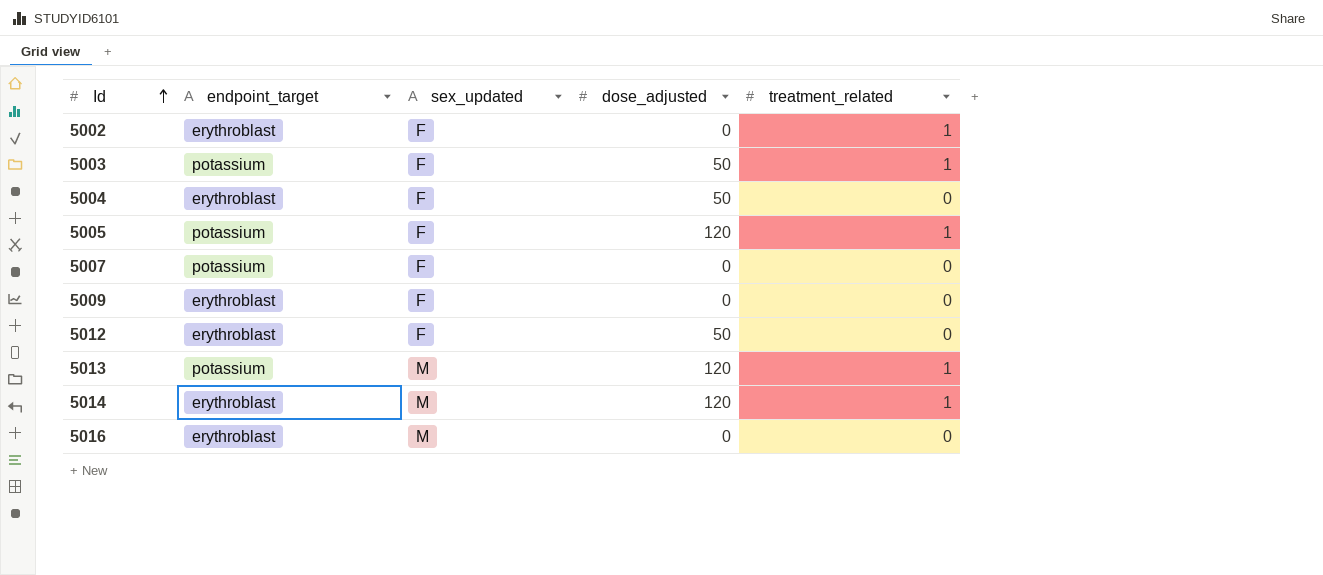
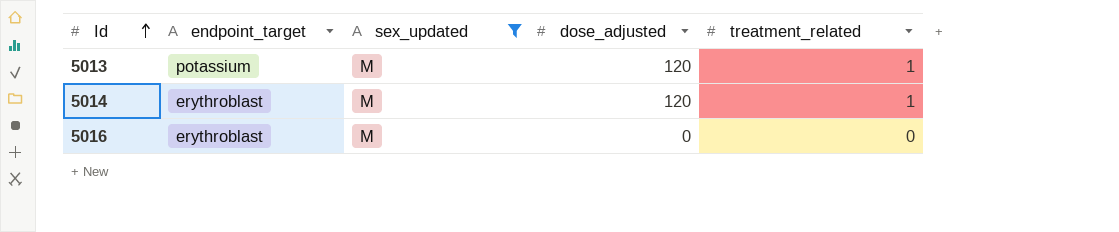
filter: none -> sex_updated = M

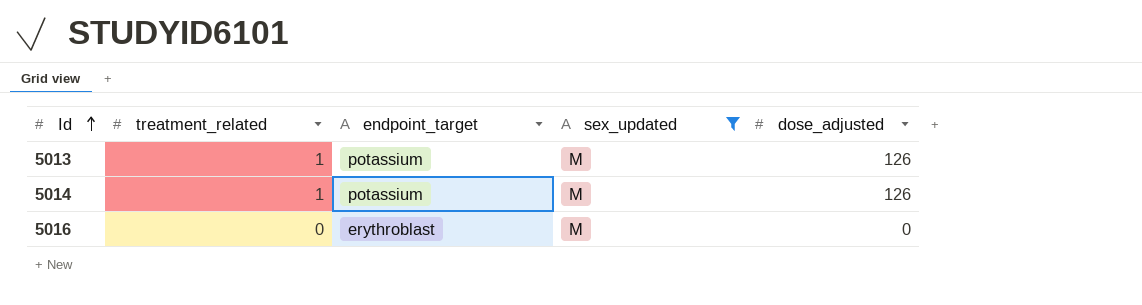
column treatment_related | position: 5 -> 2
5013 | dose_adjusted: 120 -> 126
5014 | endpoint_target: erythroblast -> potassium
5014 | dose_adjusted: 120 -> 126

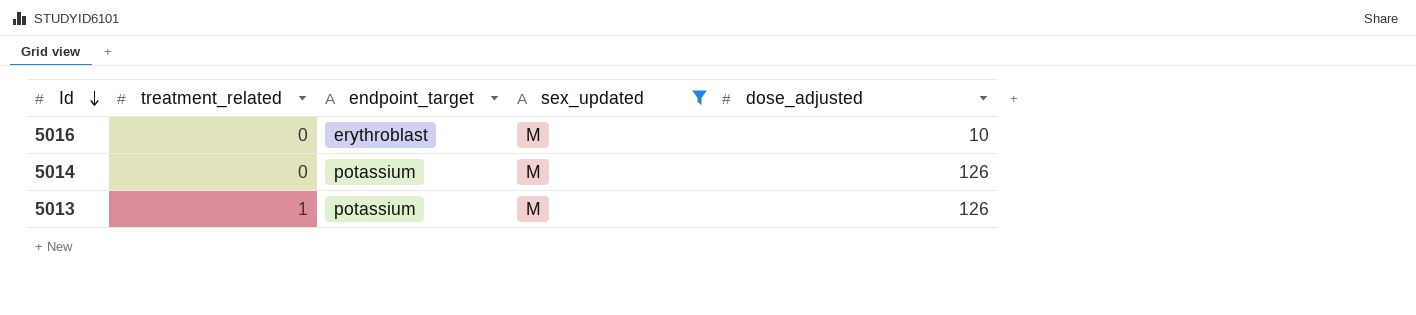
row order: Id ascending -> Id descending
5016 | dose_adjusted: 0 -> 10
5014 | treatment_related: 1 -> 0

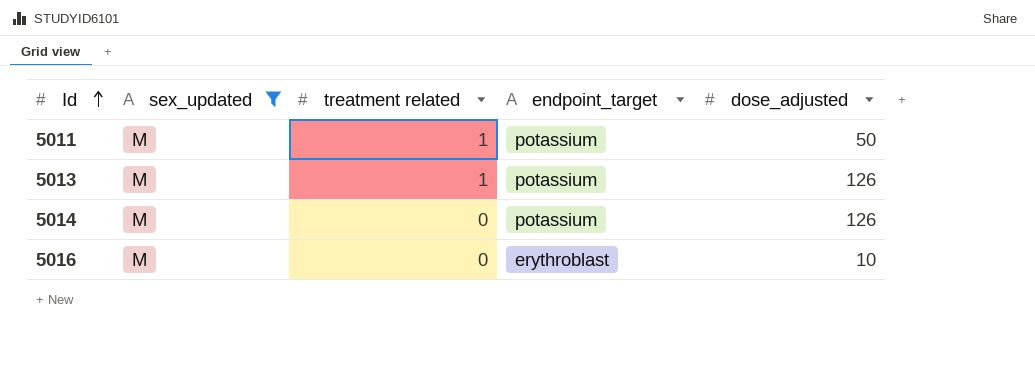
row order: Id descending -> Id ascending
column sex_updated | position: 4 -> 2
column name: treatment_related -> treatment related
row 5011: none -> M | 1 | potassium | 50

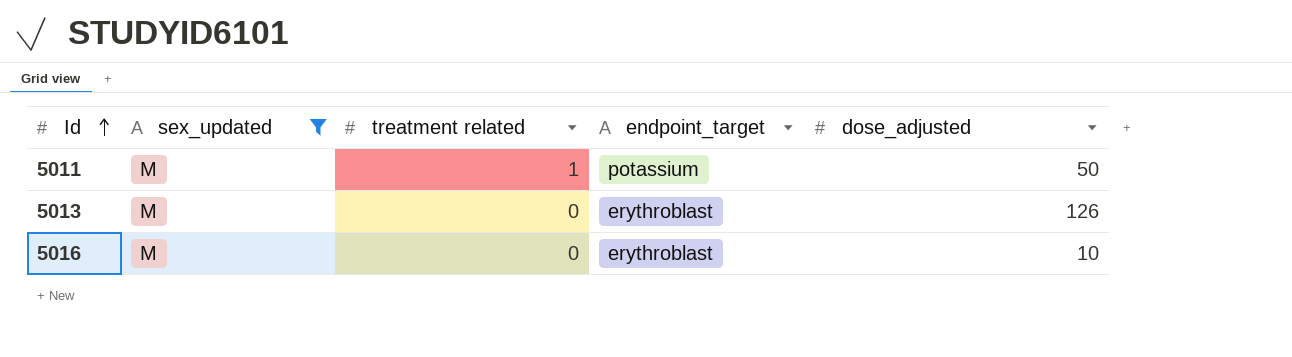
row 5014: M | 0 | potassium | 126 -> none
5013 | treatment related: 1 -> 0
5013 | endpoint_target: potassium -> erythroblast

